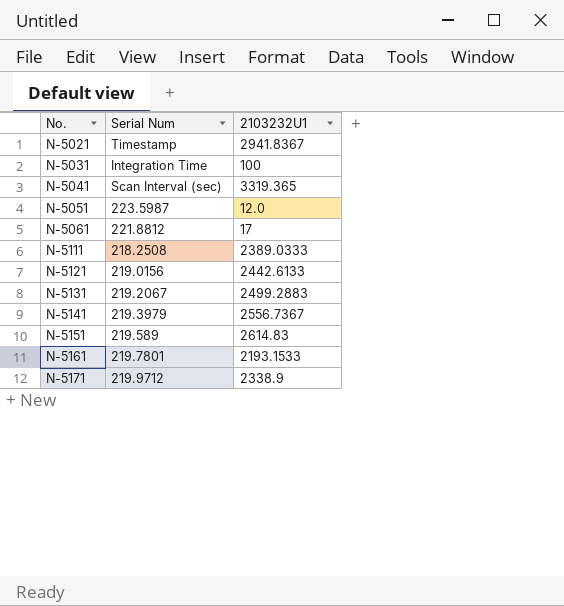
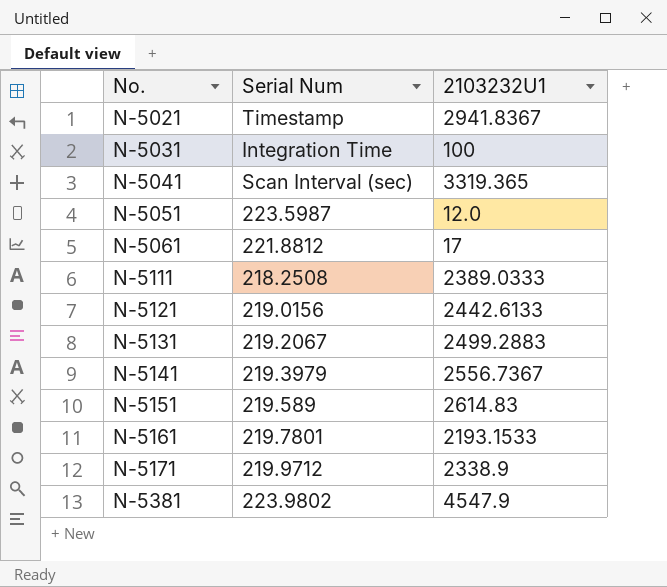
row N-5381: none -> 223.9802 | 4547.9

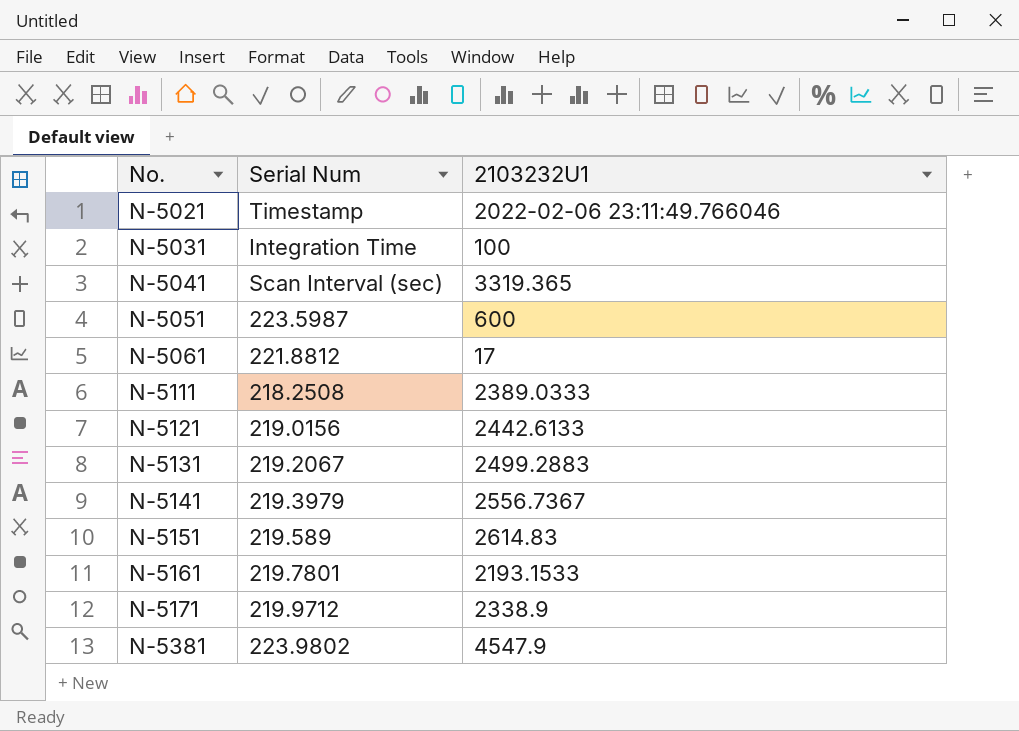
N-5021 | 2103232U1: 2941.8367 -> 2022-02-06 23:11:49.766046
N-5051 | 2103232U1: 12.0 -> 600

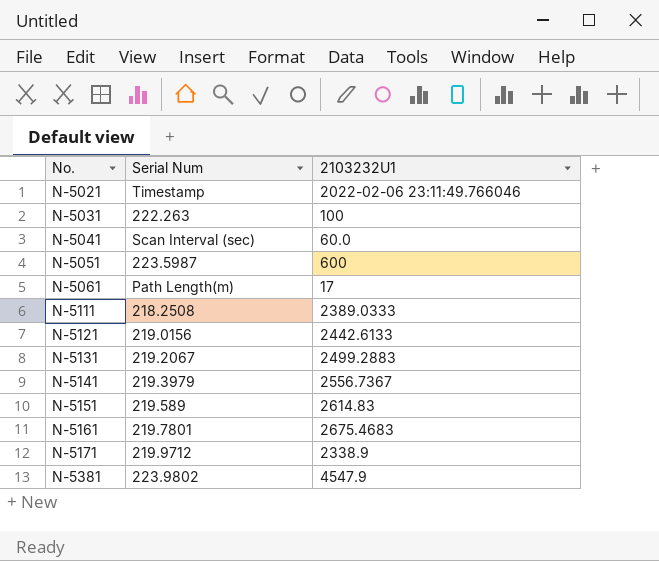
N-5031 | Serial Num: Integration Time -> 222.263
N-5041 | 2103232U1: 3319.365 -> 60.0
N-5061 | Serial Num: 221.8812 -> Path Length(m)
N-5161 | 2103232U1: 2193.1533 -> 2675.4683

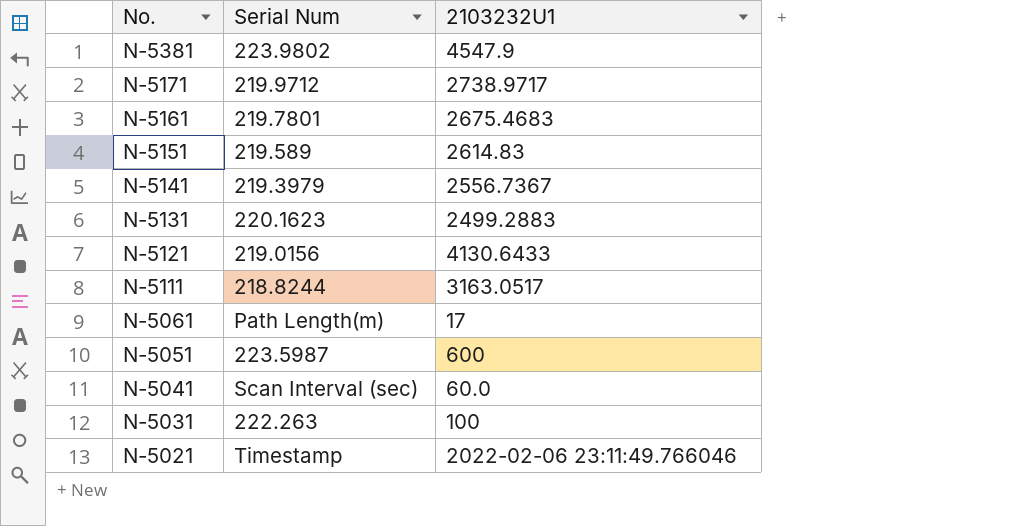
row order: No. ascending -> No. descending
N-5171 | 2103232U1: 2338.9 -> 2738.9717
N-5131 | Serial Num: 219.2067 -> 220.1623
N-5121 | 2103232U1: 2442.6133 -> 4130.6433
N-5111 | Serial Num: 218.2508 -> 218.8244
N-5111 | 2103232U1: 2389.0333 -> 3163.0517

